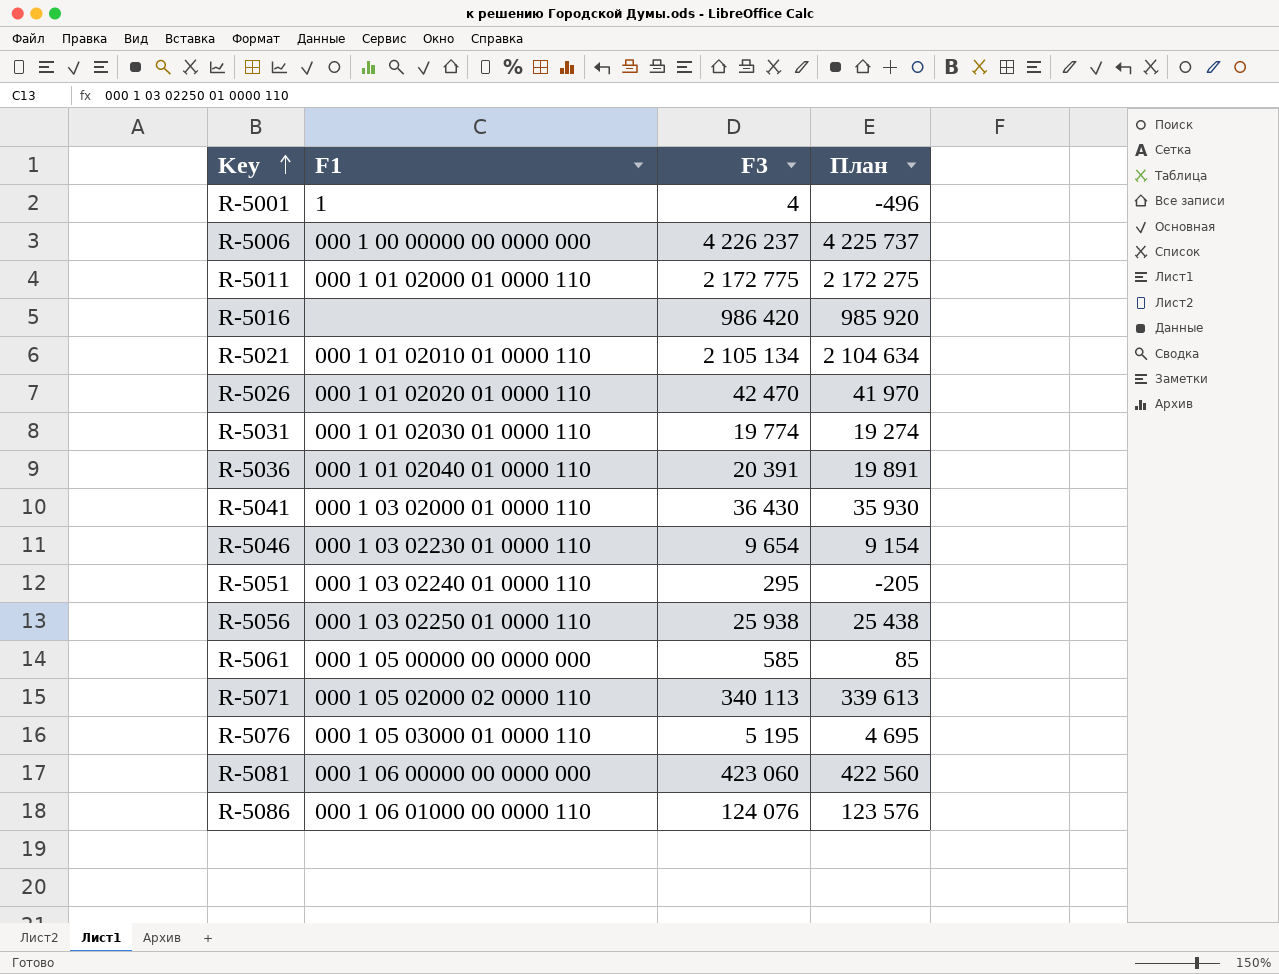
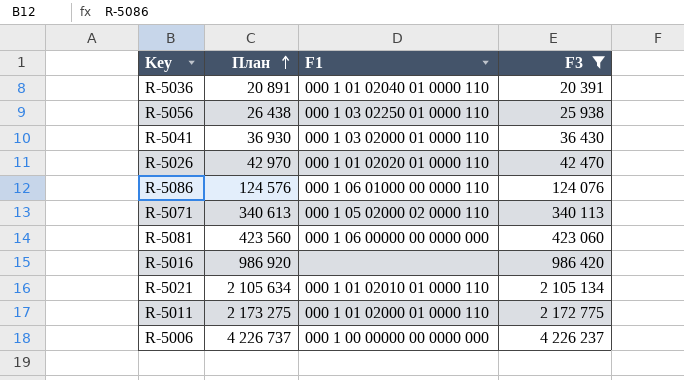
filter: none -> F3 >= 20 391
row order: Key ascending -> План ascending
column План | formula: [F3] - 500 -> [F3] + 500
column План | position: 4 -> 2

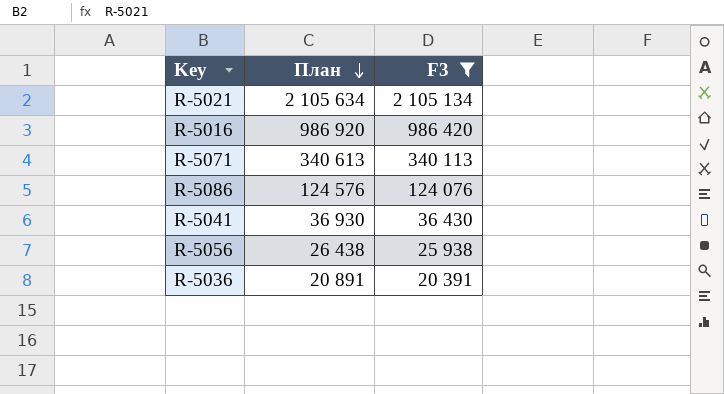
row order: План ascending -> План descending
column F1 | position: 3 -> none
row R-5026: 42 970 | 000 1 01 02020 01 0000 110 | 42 470 -> none
row R-5081: 423 560 | 000 1 06 00000 00 0000 000 | 423 060 -> none
row R-5011: 2 173 275 | 000 1 01 02000 01 0000 110 | 2 172 775 -> none
row R-5006: 4 226 737 | 000 1 00 00000 00 0000 000 | 4 226 237 -> none

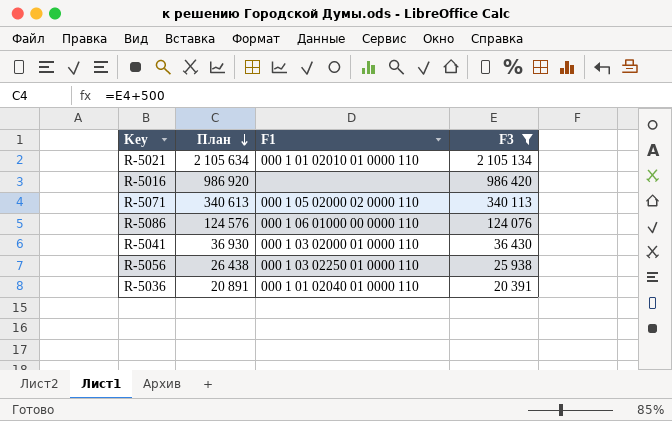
column F1 | position: none -> 3

